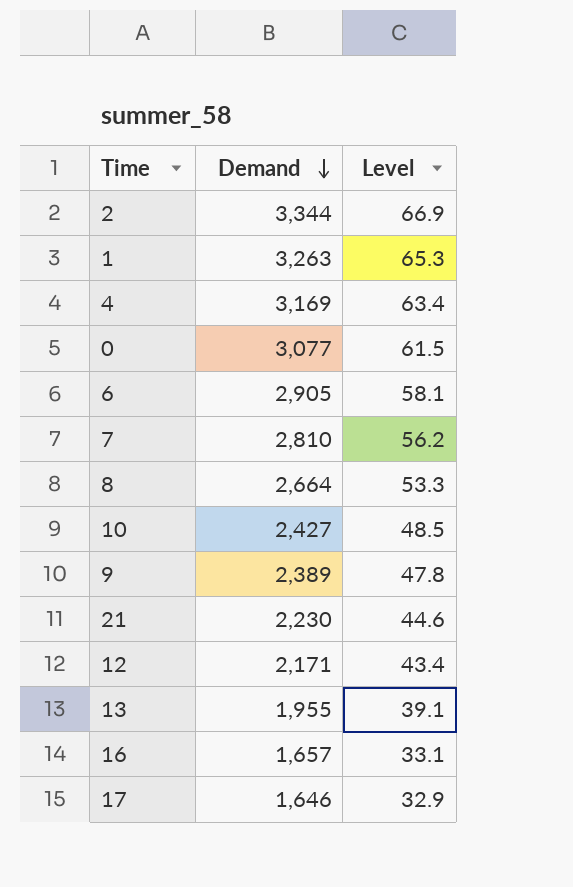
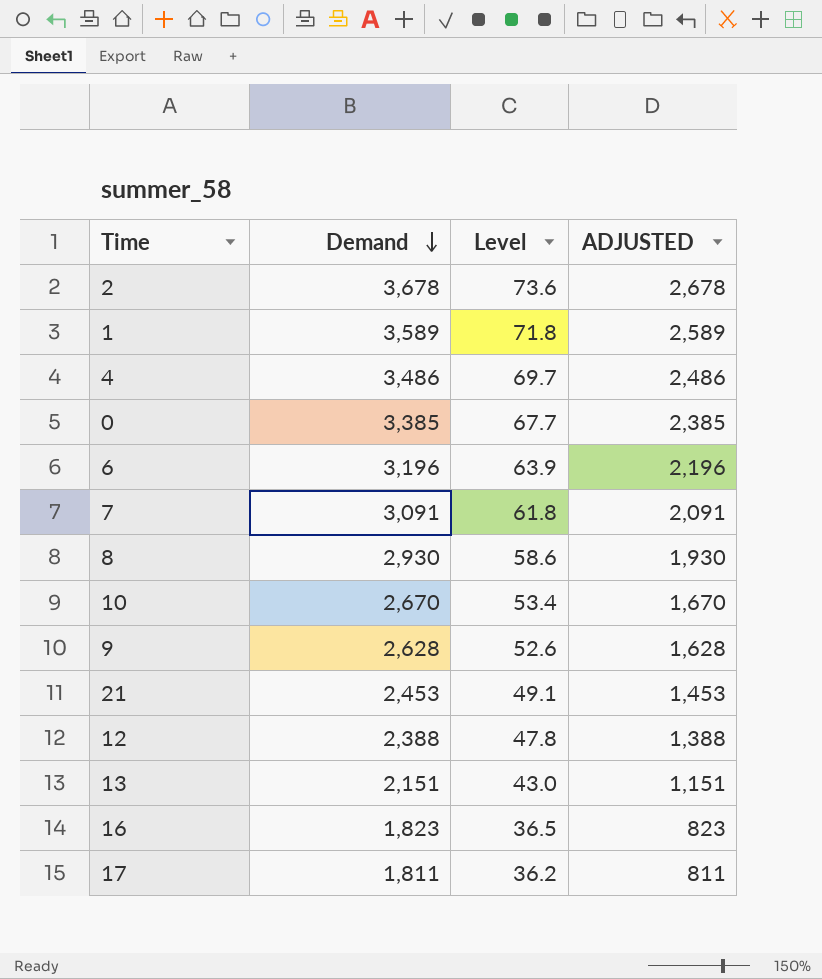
column ADJUSTED | formula: none -> [Demand] - 1000
2 | Demand: 3,344 -> 3,678
2 | Level: 66.9 -> 73.6
1 | Demand: 3,263 -> 3,589
1 | Level: 65.3 -> 71.8
4 | Demand: 3,169 -> 3,486
4 | Level: 63.4 -> 69.7
0 | Demand: 3,077 -> 3,385
0 | Level: 61.5 -> 67.7
6 | Demand: 2,905 -> 3,196
6 | Level: 58.1 -> 63.9
7 | Demand: 2,810 -> 3,091
7 | Level: 56.2 -> 61.8
8 | Demand: 2,664 -> 2,930
8 | Level: 53.3 -> 58.6
10 | Demand: 2,427 -> 2,670
10 | Level: 48.5 -> 53.4
9 | Demand: 2,389 -> 2,628
9 | Level: 47.8 -> 52.6
21 | Demand: 2,230 -> 2,453
21 | Level: 44.6 -> 49.1
12 | Demand: 2,171 -> 2,388
12 | Level: 43.4 -> 47.8
13 | Demand: 1,955 -> 2,151
13 | Level: 39.1 -> 43.0
16 | Demand: 1,657 -> 1,823
16 | Level: 33.1 -> 36.5
17 | Demand: 1,646 -> 1,811
17 | Level: 32.9 -> 36.2

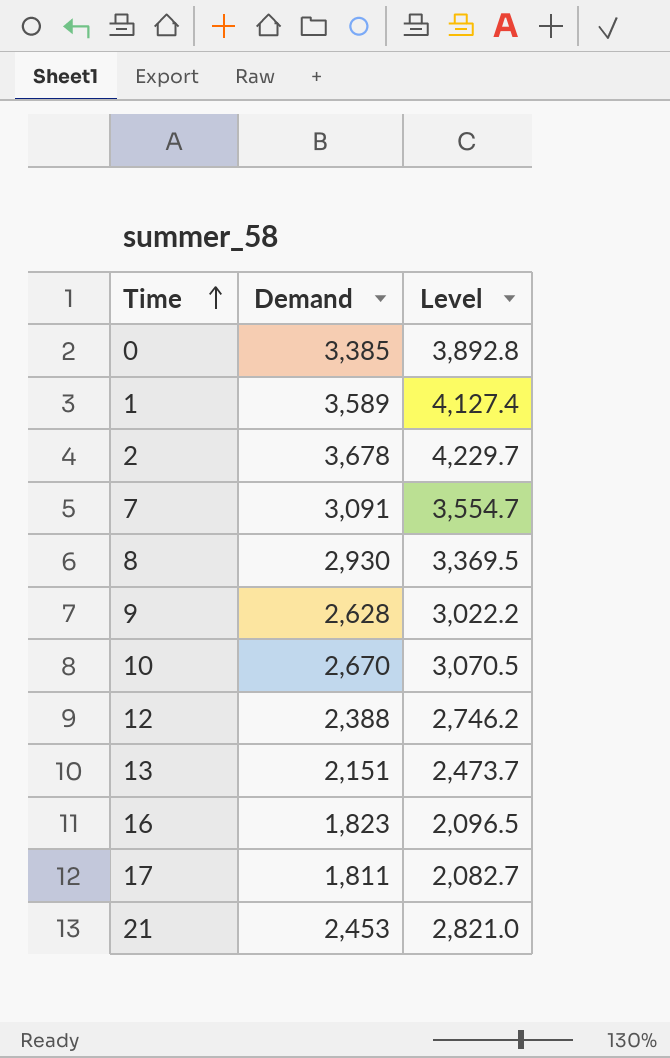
row order: Demand descending -> Time ascending
column ADJUSTED | formula: [Demand] - 1000 -> none
column Level | formula: [Demand] * 0.02 -> [Demand] * 1.15
row 4: 3,486 | 69.7 | 2,486 -> none
row 6: 3,196 | 63.9 | 2,196 -> none

